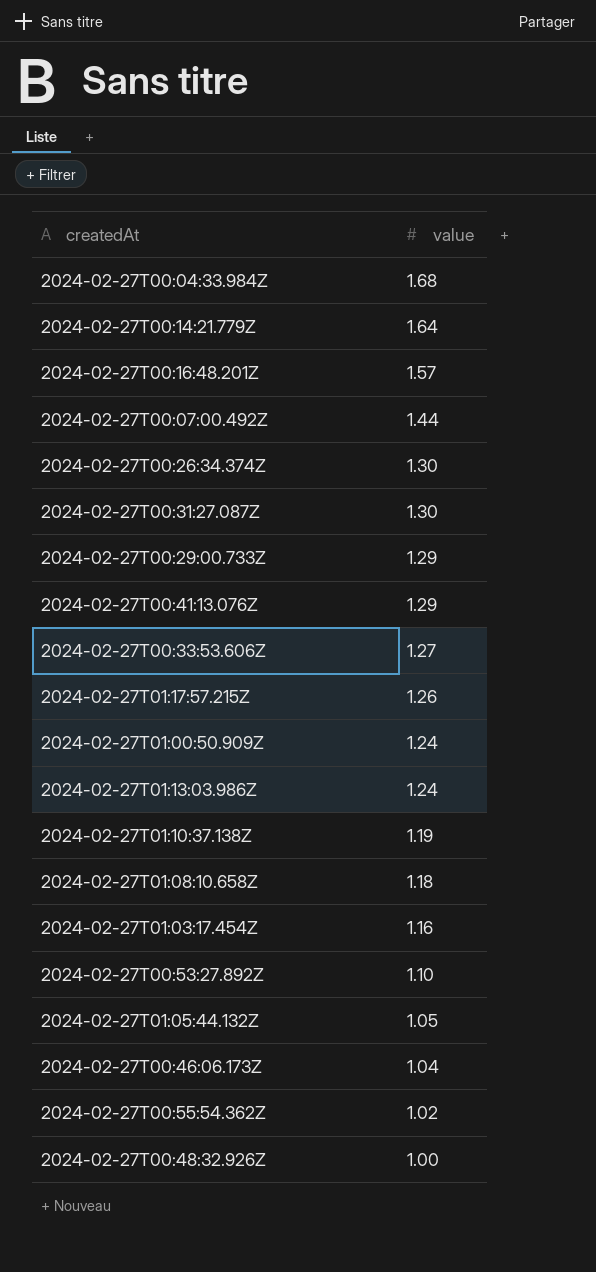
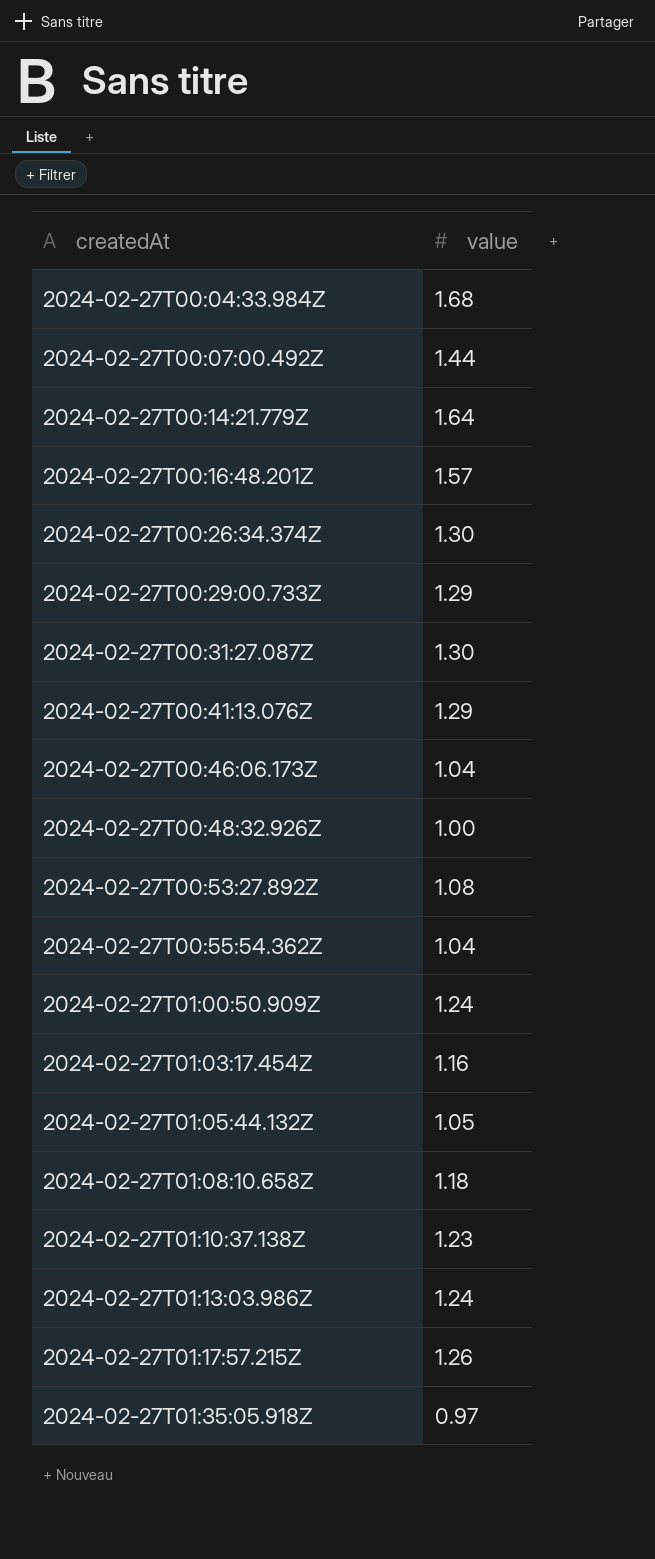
row order: value descending -> createdAt ascending
row 2024-02-27T00:33:53.606Z: 1.27 -> none
2024-02-27T00:53:27.892Z | value: 1.10 -> 1.08
2024-02-27T00:55:54.362Z | value: 1.02 -> 1.04
2024-02-27T01:10:37.138Z | value: 1.19 -> 1.23
row 2024-02-27T01:35:05.918Z: none -> 0.97

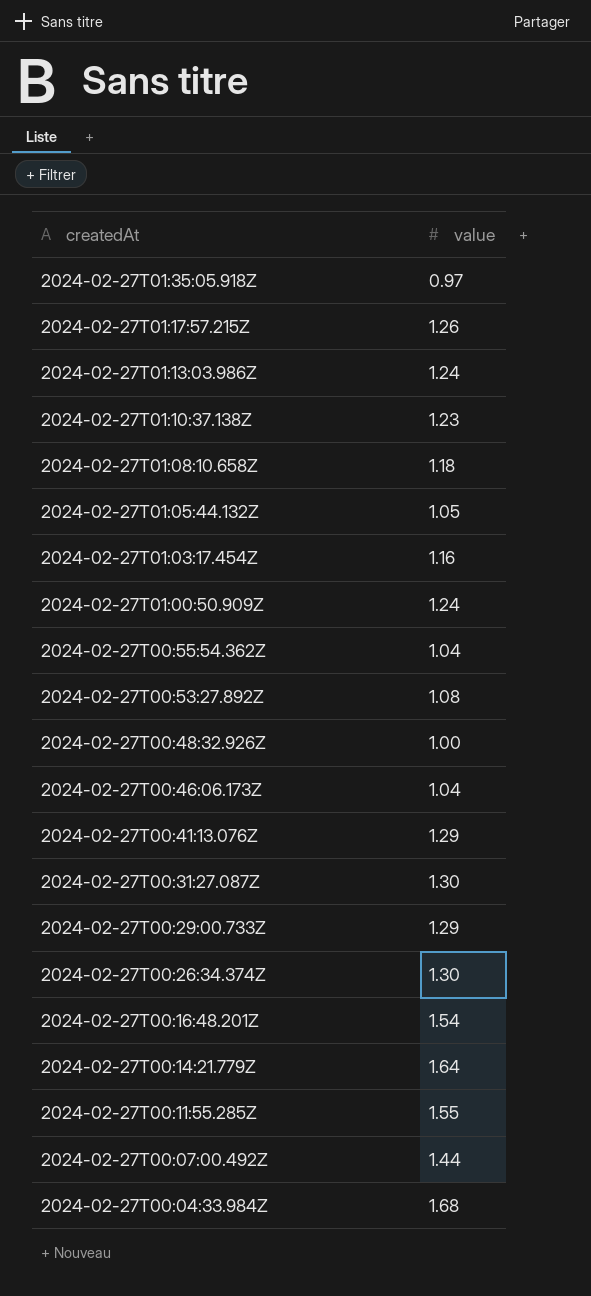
row order: createdAt ascending -> createdAt descending
2024-02-27T00:16:48.201Z | value: 1.57 -> 1.54
row 2024-02-27T00:11:55.285Z: none -> 1.55

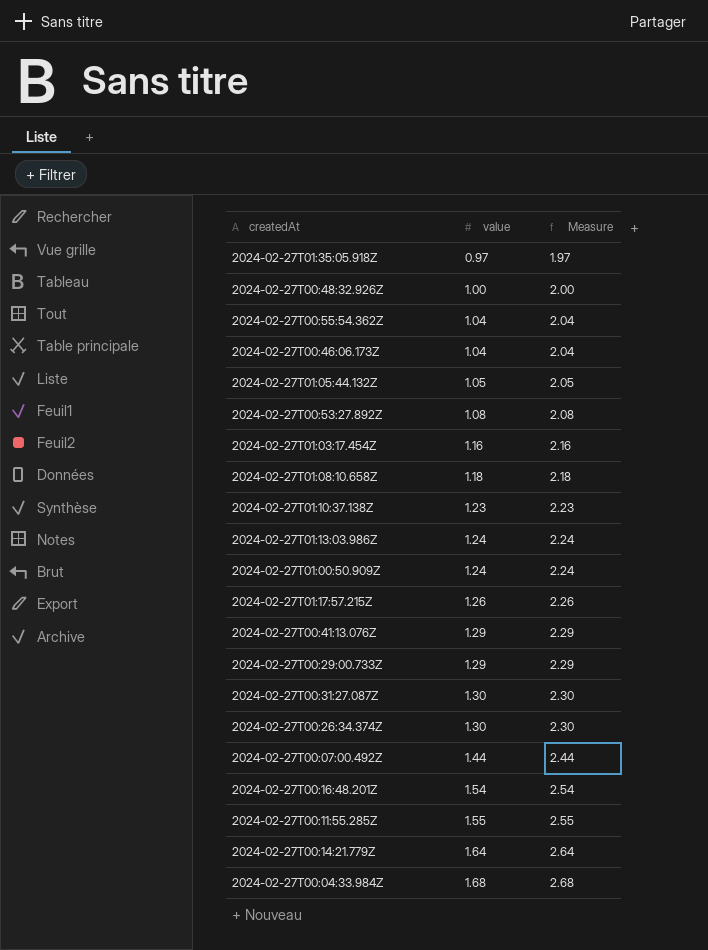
row order: createdAt descending -> value ascending
column Measure | formula: none -> [value] + 1

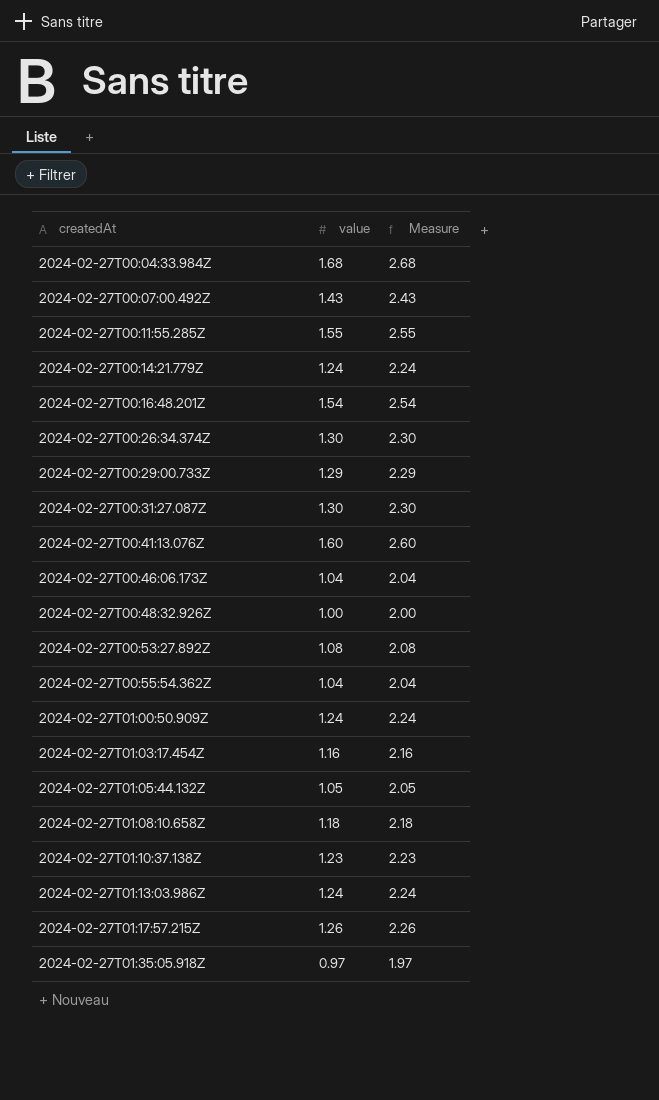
row order: value ascending -> createdAt ascending
2024-02-27T00:07:00.492Z | value: 1.44 -> 1.43
2024-02-27T00:07:00.492Z | Measure: 2.44 -> 2.43
2024-02-27T00:14:21.779Z | value: 1.64 -> 1.24
2024-02-27T00:14:21.779Z | Measure: 2.64 -> 2.24
2024-02-27T00:41:13.076Z | value: 1.29 -> 1.60
2024-02-27T00:41:13.076Z | Measure: 2.29 -> 2.60

